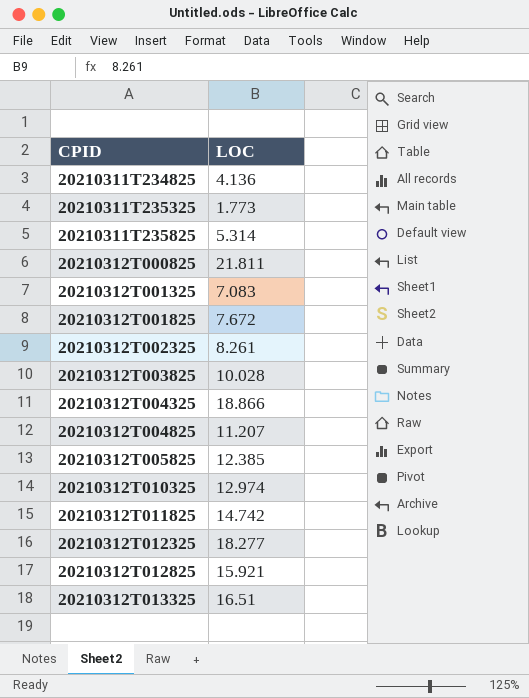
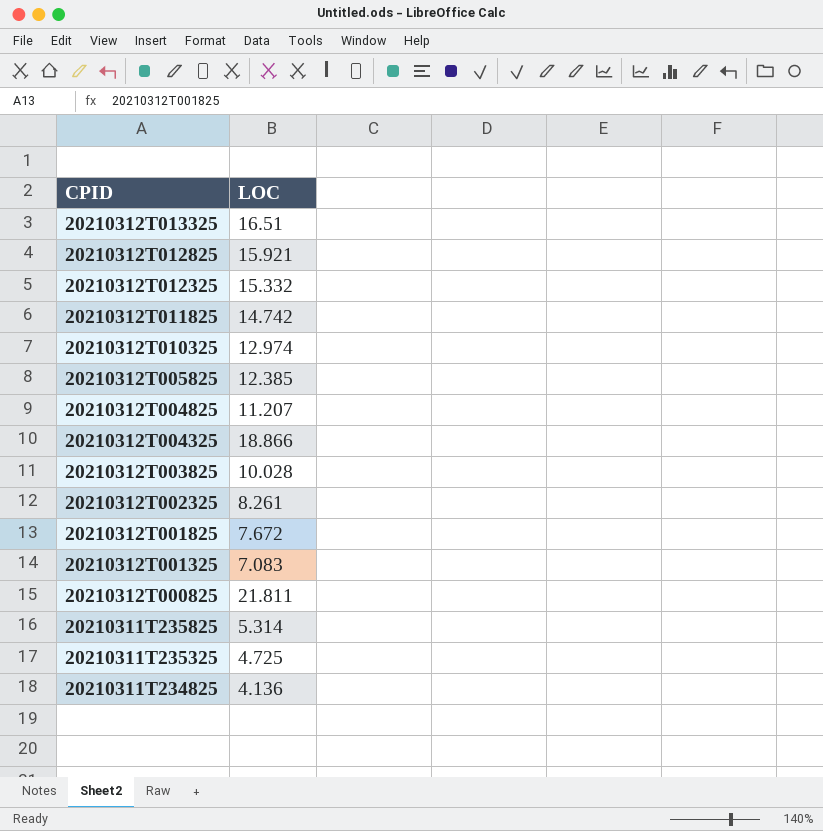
row order: CPID ascending -> CPID descending
20210312T012325 | LOC: 18.277 -> 15.332
20210311T235325 | LOC: 1.773 -> 4.725

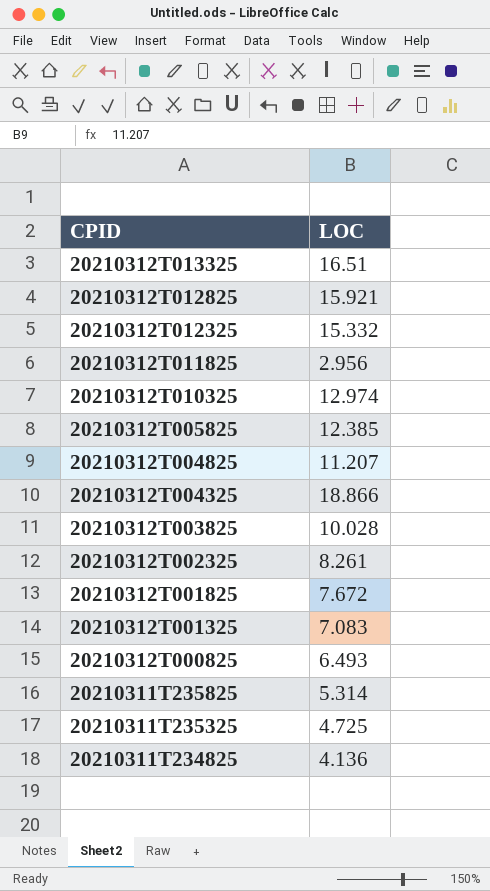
20210312T011825 | LOC: 14.742 -> 2.956
20210312T000825 | LOC: 21.811 -> 6.493

